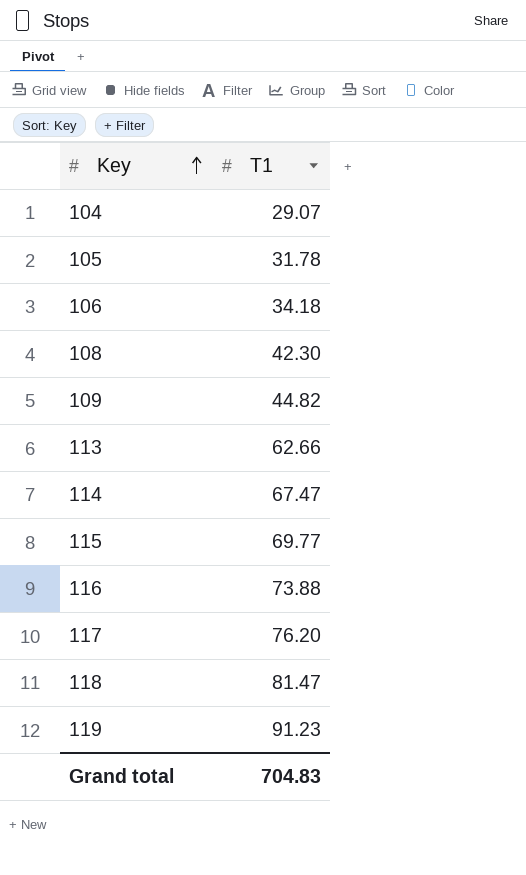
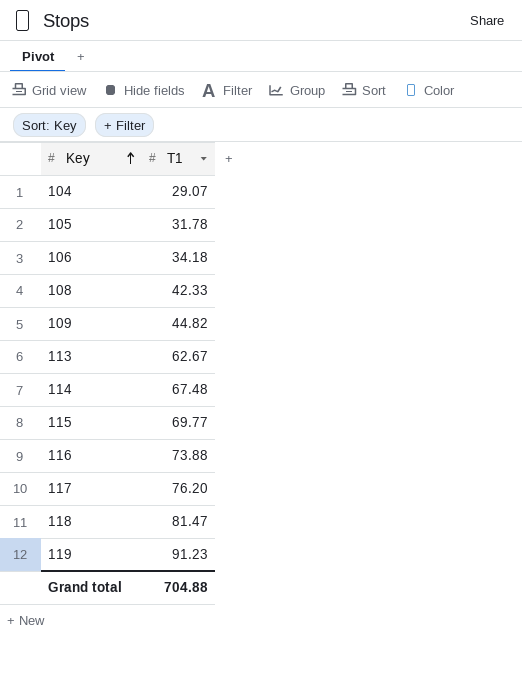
108 | T1: 42.30 -> 42.33
113 | T1: 62.66 -> 62.67
114 | T1: 67.47 -> 67.48
Grand total | T1: 704.83 -> 704.88

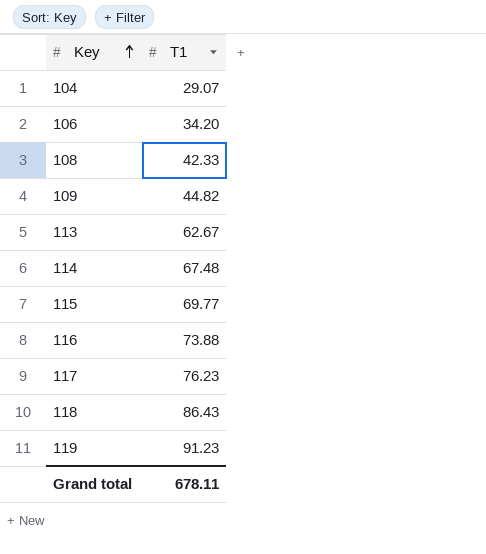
row 105: 31.78 -> none
106 | T1: 34.18 -> 34.20
117 | T1: 76.20 -> 76.23
118 | T1: 81.47 -> 86.43
Grand total | T1: 704.88 -> 678.11

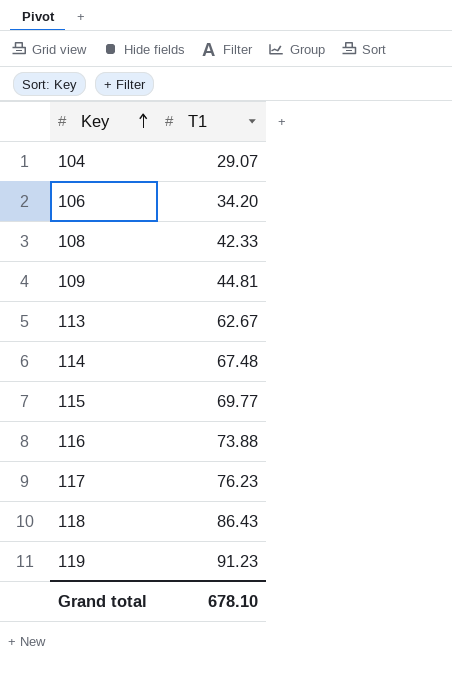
109 | T1: 44.82 -> 44.81
Grand total | T1: 678.11 -> 678.10

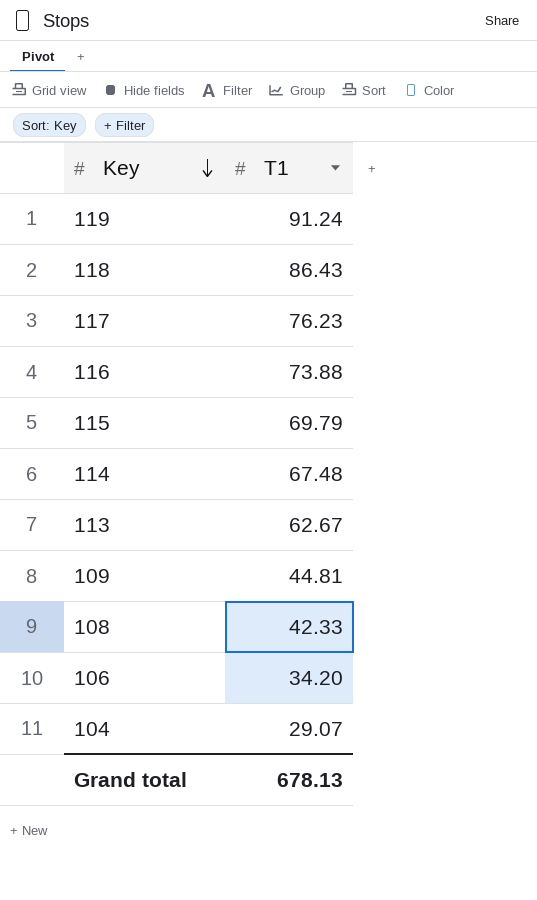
row order: Key ascending -> Key descending
119 | T1: 91.23 -> 91.24
115 | T1: 69.77 -> 69.79
Grand total | T1: 678.10 -> 678.13

